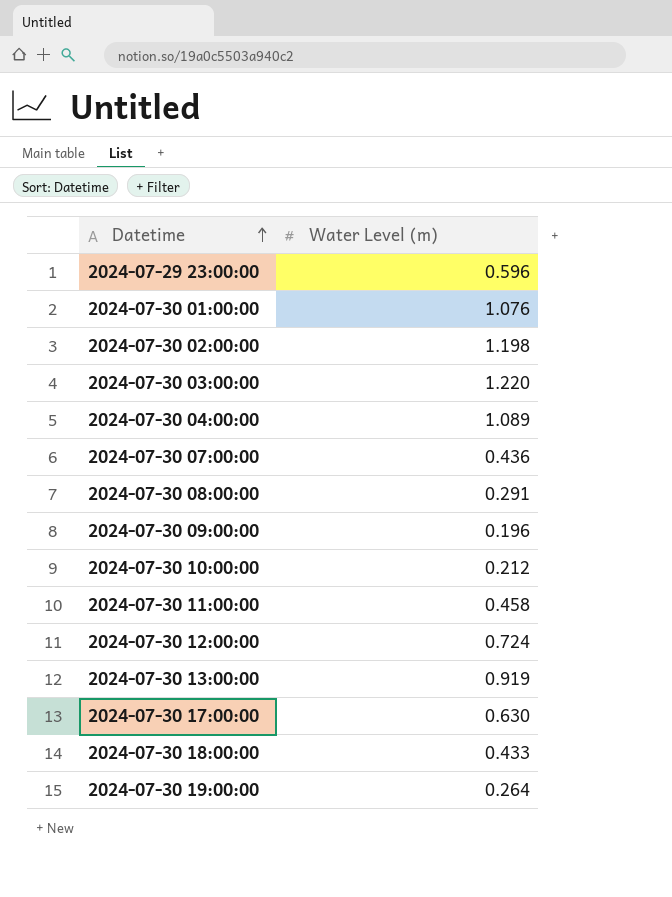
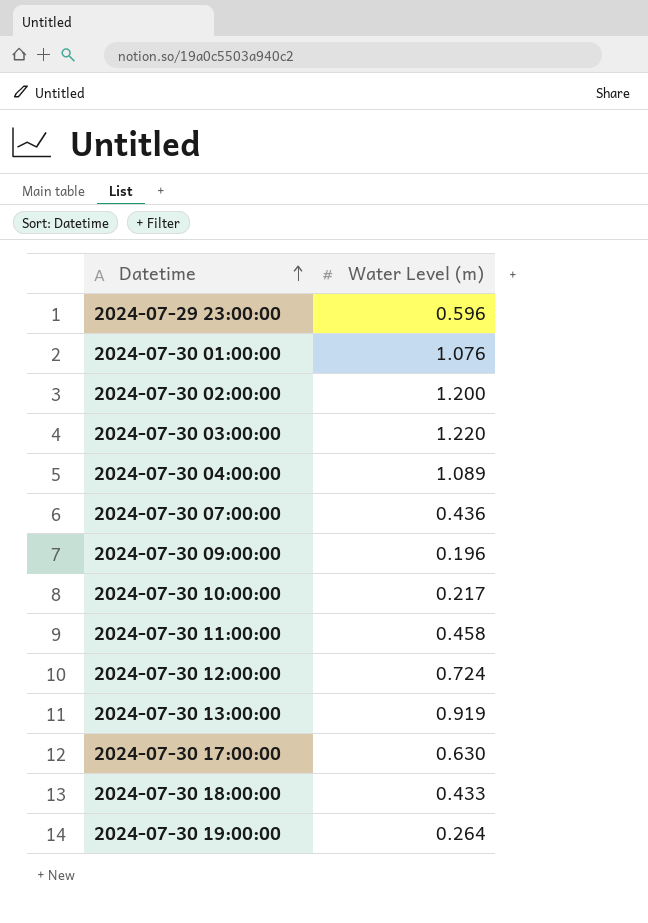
row 2024-07-30 08:00:00: 0.291 -> none
2024-07-30 02:00:00 | Water Level (m): 1.198 -> 1.200
2024-07-30 10:00:00 | Water Level (m): 0.212 -> 0.217

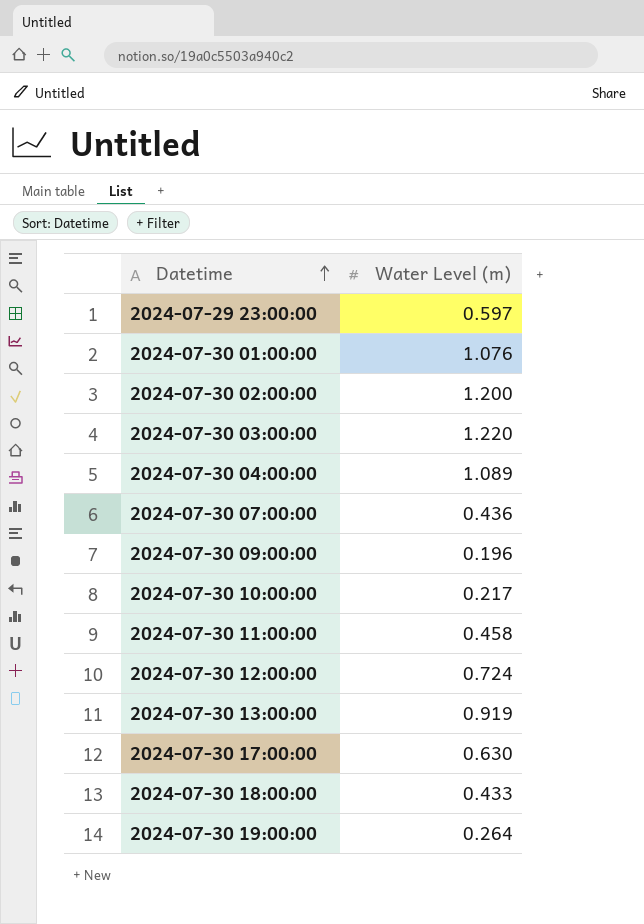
2024-07-29 23:00:00 | Water Level (m): 0.596 -> 0.597

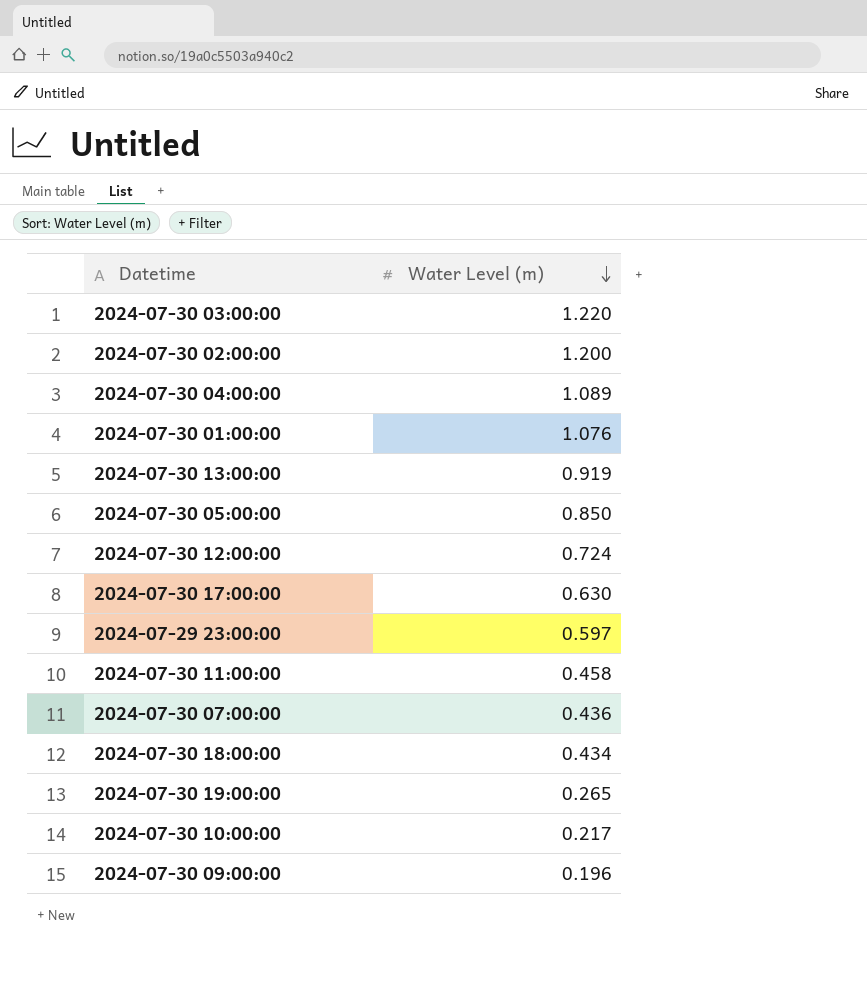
row order: Datetime ascending -> Water Level (m) descending
row 2024-07-30 05:00:00: none -> 0.850
2024-07-30 18:00:00 | Water Level (m): 0.433 -> 0.434
2024-07-30 19:00:00 | Water Level (m): 0.264 -> 0.265

